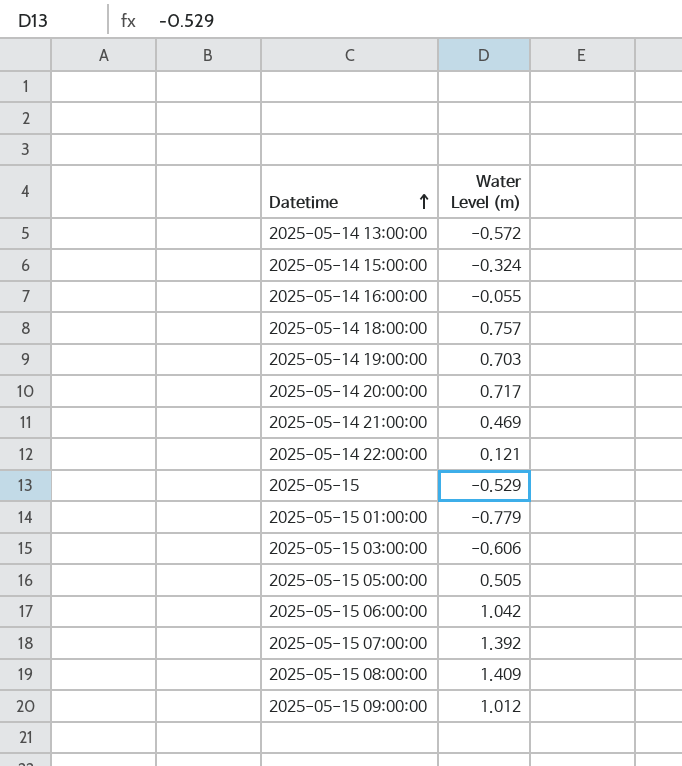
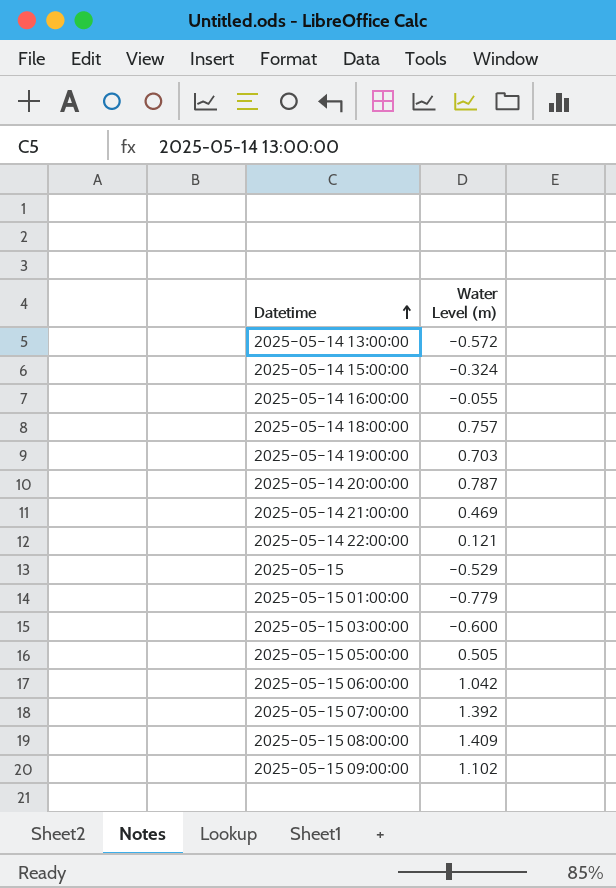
2025-05-14 20:00:00 | Water Level (m): 0.717 -> 0.787
2025-05-15 03:00:00 | Water Level (m): -0.606 -> -0.600
2025-05-15 09:00:00 | Water Level (m): 1.012 -> 1.102

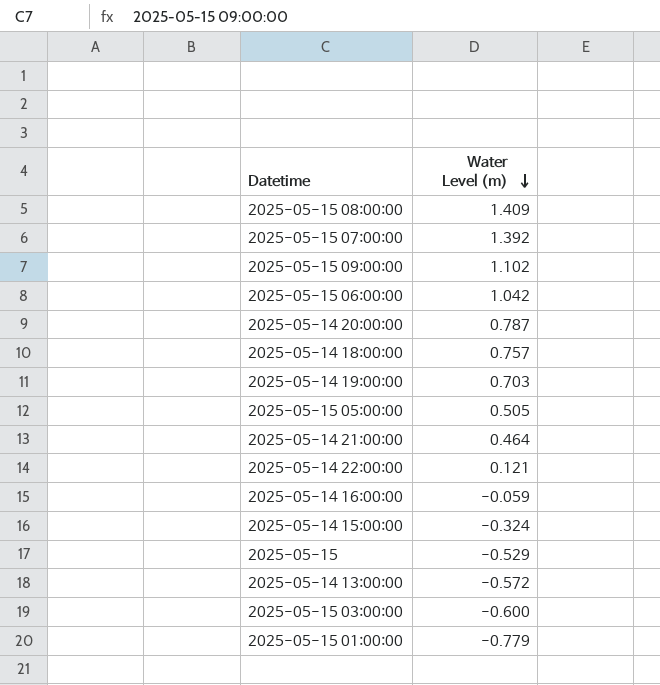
row order: Datetime ascending -> Water Level (m) descending
2025-05-14 21:00:00 | Water Level (m): 0.469 -> 0.464
2025-05-14 16:00:00 | Water Level (m): -0.055 -> -0.059

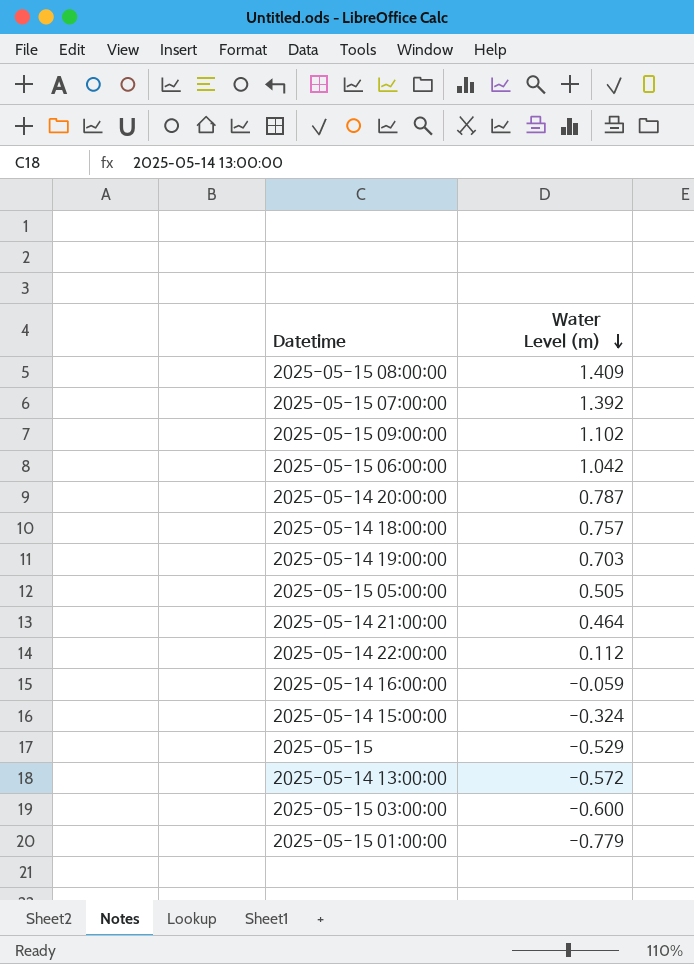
2025-05-14 22:00:00 | Water Level (m): 0.121 -> 0.112

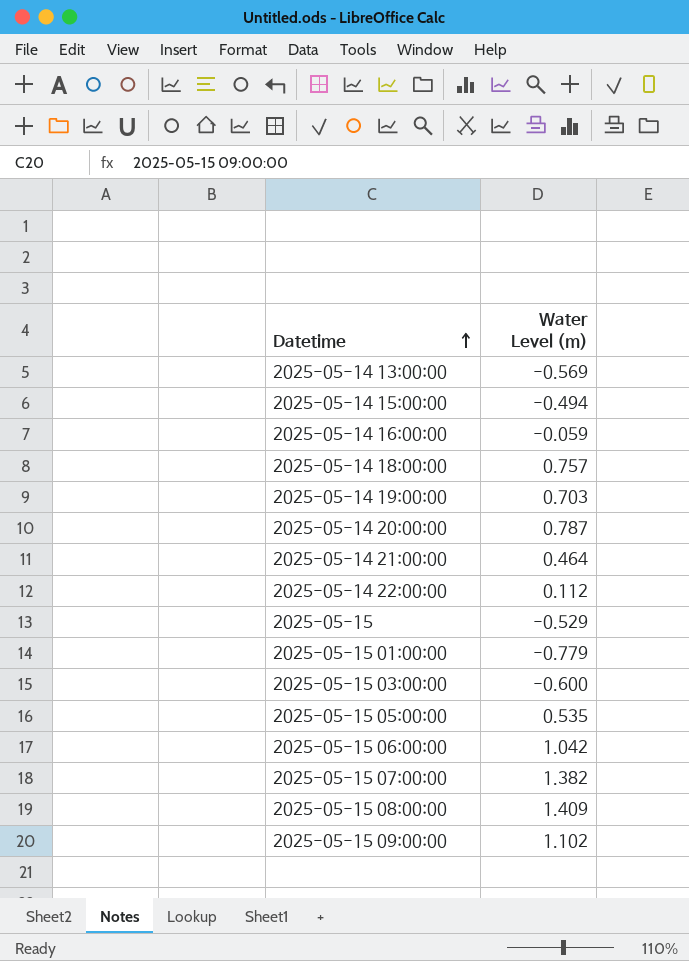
row order: Water Level (m) descending -> Datetime ascending
2025-05-14 13:00:00 | Water Level (m): -0.572 -> -0.569
2025-05-14 15:00:00 | Water Level (m): -0.324 -> -0.494
2025-05-15 05:00:00 | Water Level (m): 0.505 -> 0.535
2025-05-15 07:00:00 | Water Level (m): 1.392 -> 1.382

